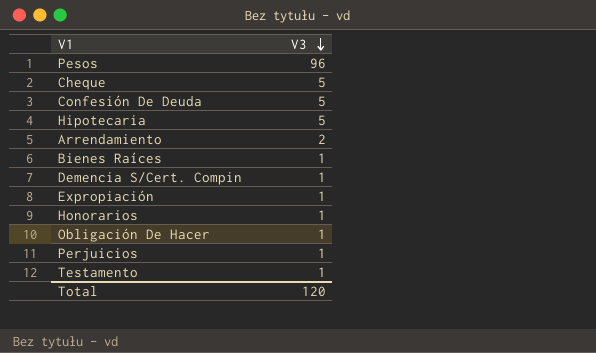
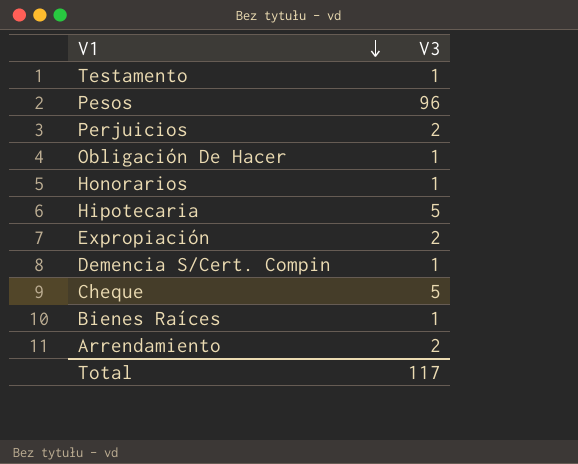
row order: V3 descending -> V1 descending
row Confesión De Deuda: 5 -> none
Perjuicios | V3: 1 -> 2
Expropiación | V3: 1 -> 2
Total | V3: 120 -> 117

